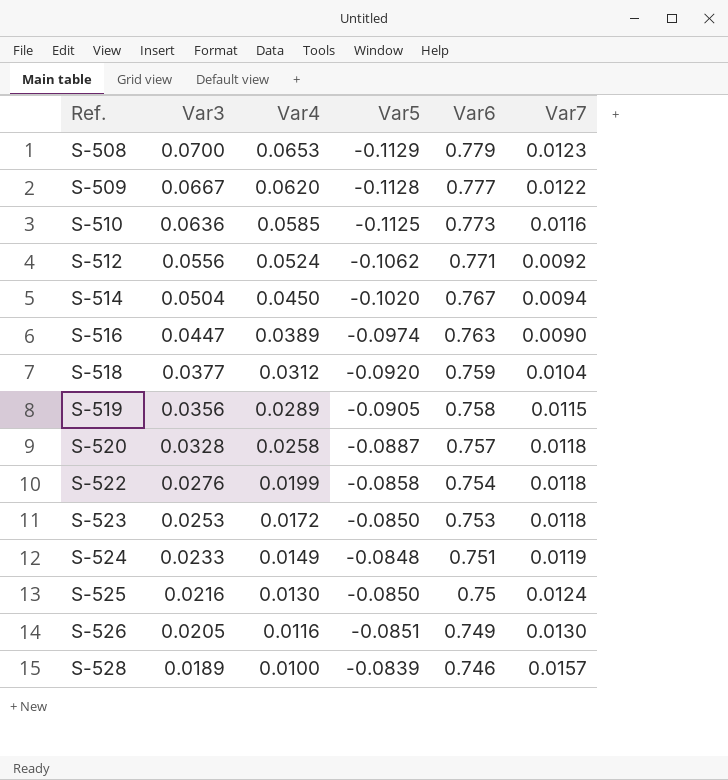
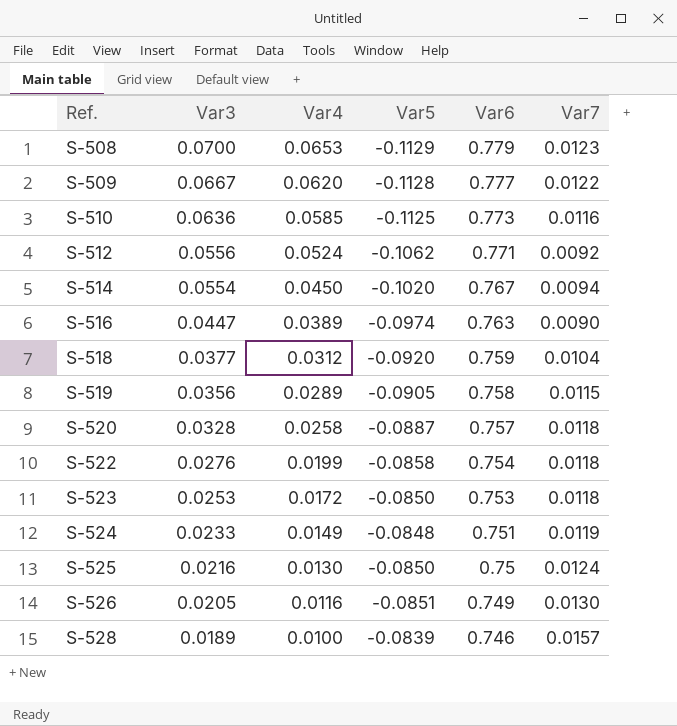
S-514 | Var3: 0.0504 -> 0.0554

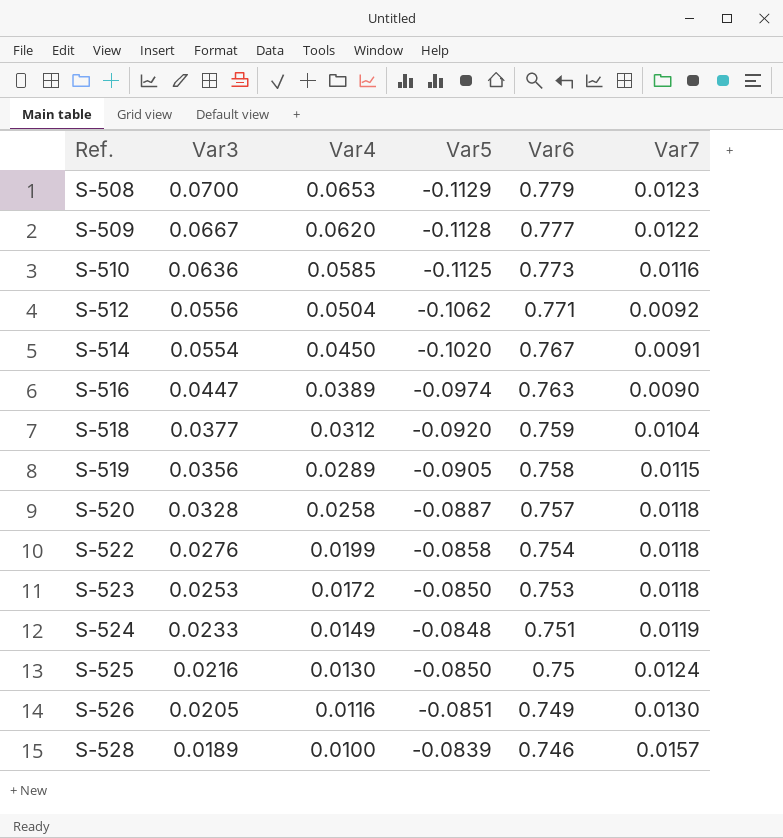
S-512 | Var4: 0.0524 -> 0.0504
S-514 | Var7: 0.0094 -> 0.0091

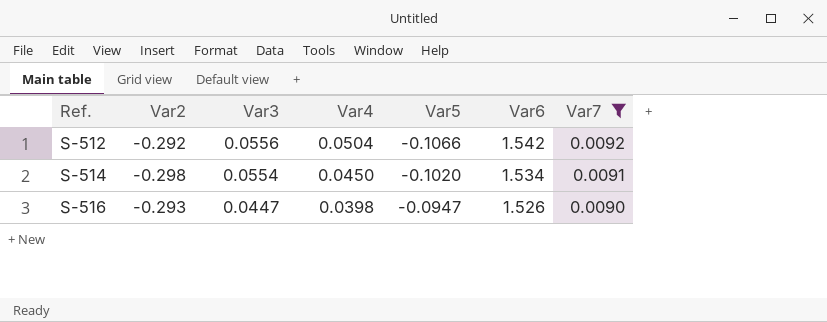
filter: none -> Var7 <= 0.0092
column Var2 | position: none -> 2
S-512 | Var5: -0.1062 -> -0.1066
S-512 | Var6: 0.771 -> 1.542
S-514 | Var6: 0.767 -> 1.534
S-516 | Var4: 0.0389 -> 0.0398
S-516 | Var5: -0.0974 -> -0.0947
S-516 | Var6: 0.763 -> 1.526

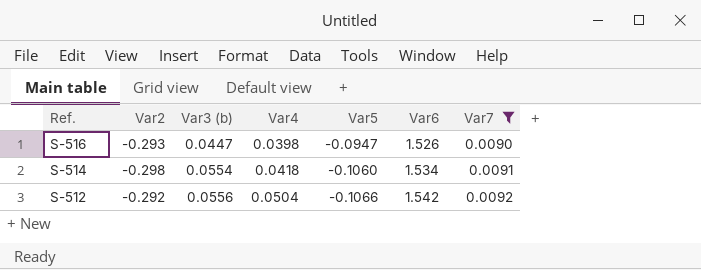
row order: Ref. ascending -> Ref. descending
column name: Var3 -> Var3 (b)
S-514 | Var4: 0.0450 -> 0.0418
S-514 | Var5: -0.1020 -> -0.1060

